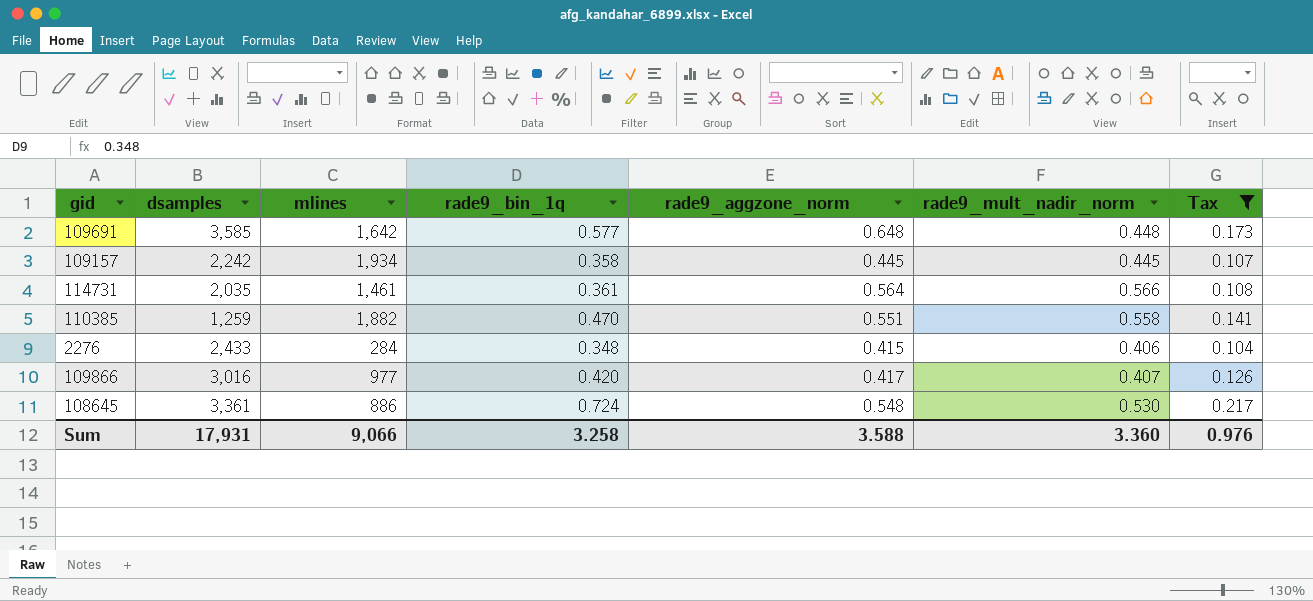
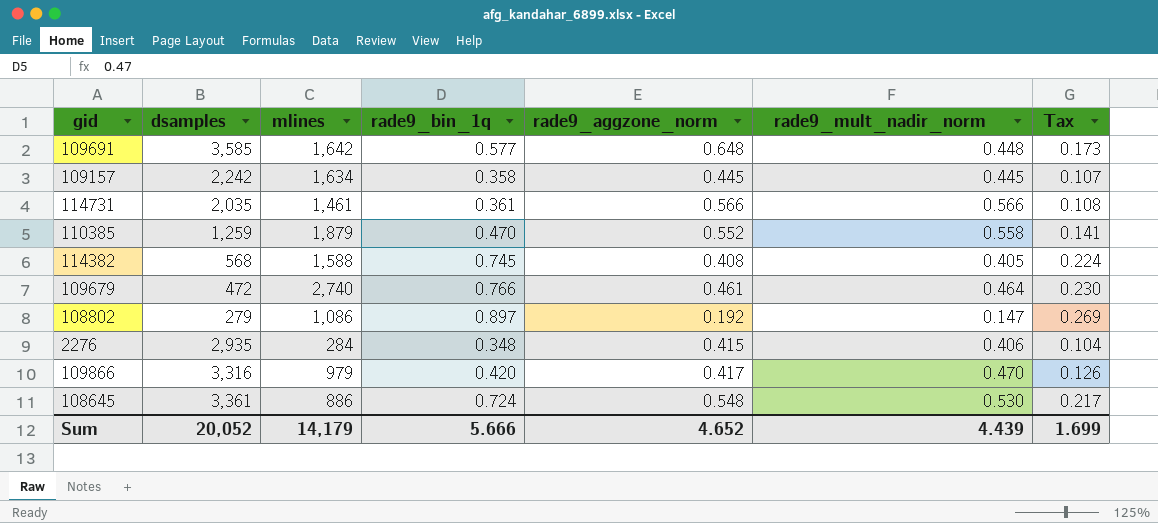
filter: Tax <= 0.217 -> none
109157 | mlines: 1,934 -> 1,634
114731 | rade9_aggzone_norm: 0.564 -> 0.566
110385 | mlines: 1,882 -> 1,879
110385 | rade9_aggzone_norm: 0.551 -> 0.552
2276 | dsamples: 2,433 -> 2,935
109866 | dsamples: 3,016 -> 3,316
109866 | mlines: 977 -> 979
109866 | rade9_mult_nadir_norm: 0.407 -> 0.470
Sum | dsamples: 17,931 -> 20,052
Sum | mlines: 9,066 -> 14,179
Sum | rade9_bin_1q: 3.258 -> 5.666
Sum | rade9_aggzone_norm: 3.588 -> 4.652
Sum | rade9_mult_nadir_norm: 3.360 -> 4.439
Sum | Tax: 0.976 -> 1.699

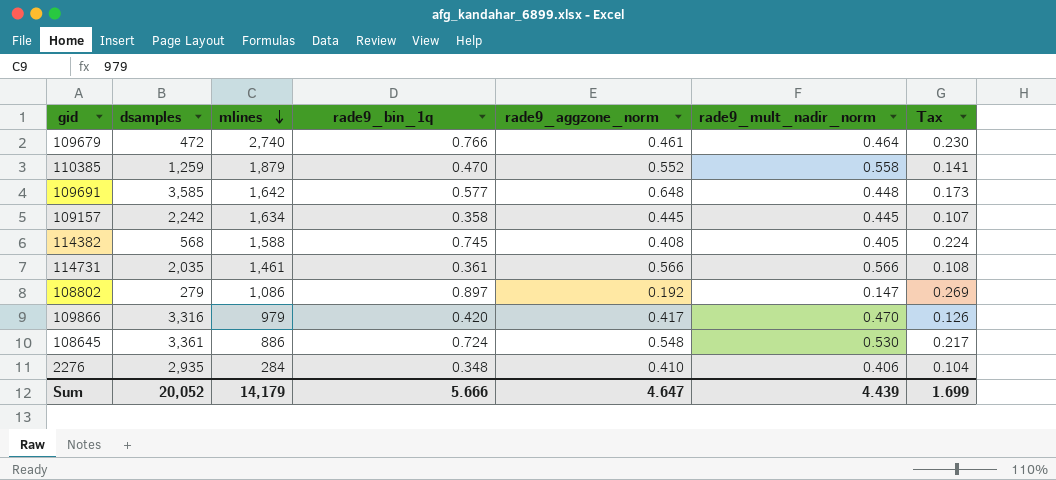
row order: none -> mlines descending
2276 | rade9_aggzone_norm: 0.415 -> 0.410
Sum | rade9_aggzone_norm: 4.652 -> 4.647

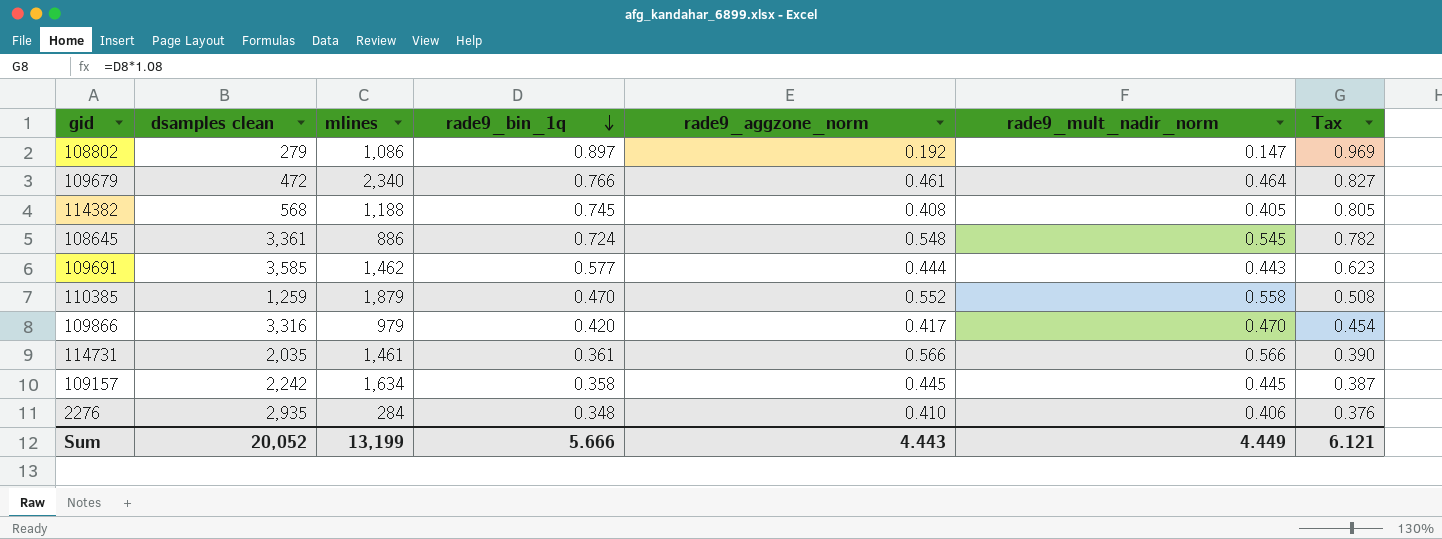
row order: mlines descending -> rade9_bin_1q descending
column name: dsamples -> dsamples clean
column Tax | formula: [rade9_bin_1q] * 0.3 -> [rade9_bin_1q] * 1.08
109679 | mlines: 2,740 -> 2,340
114382 | mlines: 1,588 -> 1,188
108645 | rade9_mult_nadir_norm: 0.530 -> 0.545
109691 | mlines: 1,642 -> 1,462
109691 | rade9_aggzone_norm: 0.648 -> 0.444
109691 | rade9_mult_nadir_norm: 0.448 -> 0.443
Sum | mlines: 14,179 -> 13,199
Sum | rade9_aggzone_norm: 4.647 -> 4.443
Sum | rade9_mult_nadir_norm: 4.439 -> 4.449
Sum | Tax: 1.699 -> 6.121

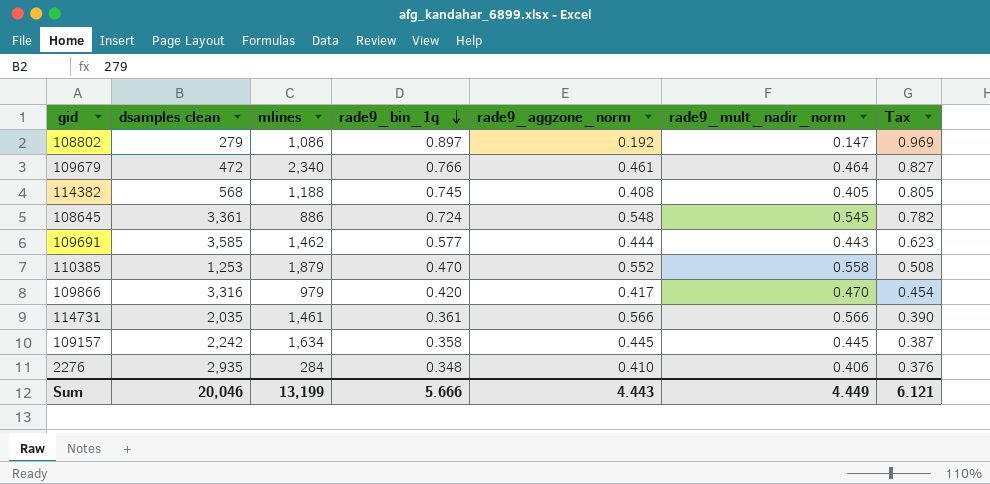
110385 | dsamples clean: 1,259 -> 1,253
Sum | dsamples clean: 20,052 -> 20,046

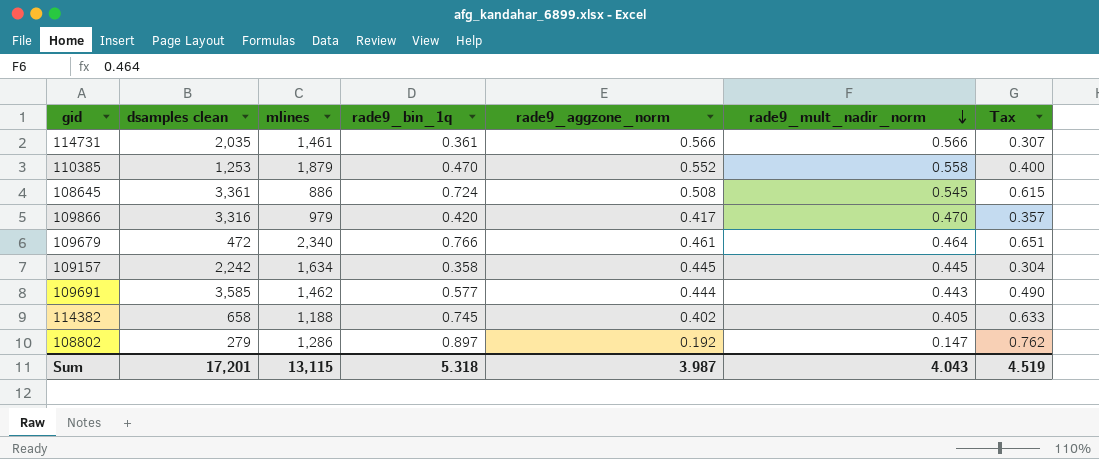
row order: rade9_bin_1q descending -> rade9_mult_nadir_norm descending
column Tax | formula: [rade9_bin_1q] * 1.08 -> [rade9_bin_1q] * 0.85
row 2276: 2,935 | 284 | 0.348 | 0.410 | 0.406 | 0.376 -> none
108645 | rade9_aggzone_norm: 0.548 -> 0.508
114382 | dsamples clean: 568 -> 658
114382 | rade9_aggzone_norm: 0.408 -> 0.402
108802 | mlines: 1,086 -> 1,286
Sum | dsamples clean: 20,046 -> 17,201
Sum | mlines: 13,199 -> 13,115
Sum | rade9_bin_1q: 5.666 -> 5.318
Sum | rade9_aggzone_norm: 4.443 -> 3.987
Sum | rade9_mult_nadir_norm: 4.449 -> 4.043
Sum | Tax: 6.121 -> 4.519

